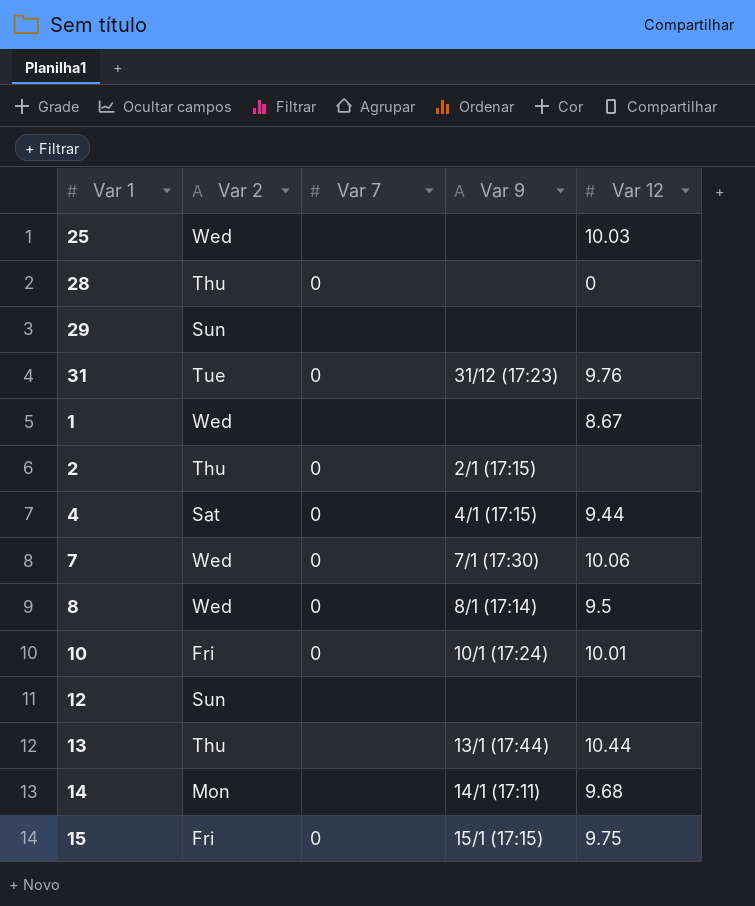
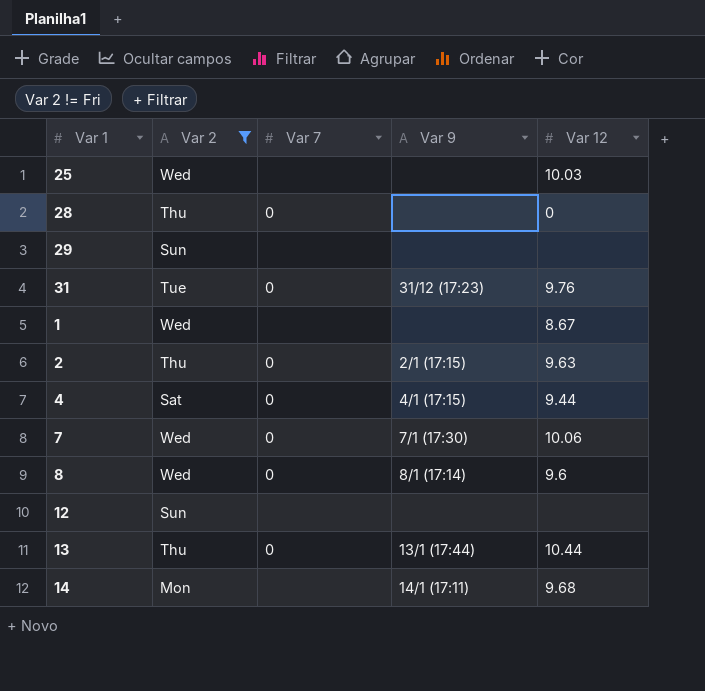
filter: none -> Var 2 != Fri
2 | Var 12: none -> 9.63
8 | Var 12: 9.5 -> 9.6
13 | Var 7: none -> 0

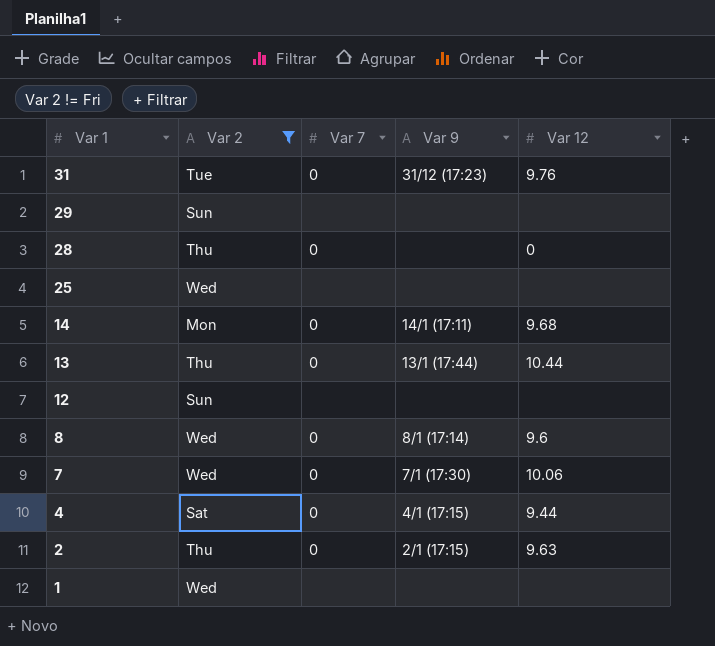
row order: none -> Var 1 descending
25 | Var 12: 10.03 -> none
14 | Var 7: none -> 0
1 | Var 12: 8.67 -> none

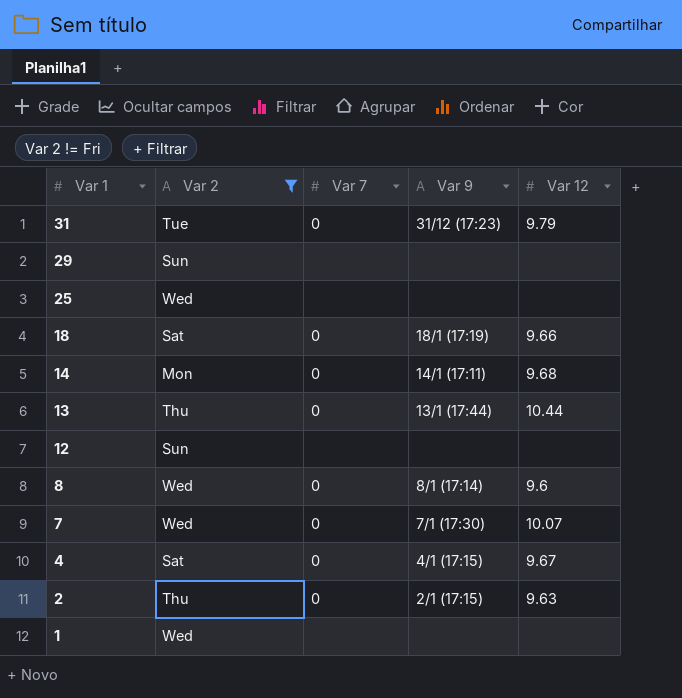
row 28: Thu | 0 | none | 0 -> none
31 | Var 12: 9.76 -> 9.79
row 18: none -> Sat | 0 | 18/1 (17:19) | 9.66
7 | Var 12: 10.06 -> 10.07
4 | Var 12: 9.44 -> 9.67

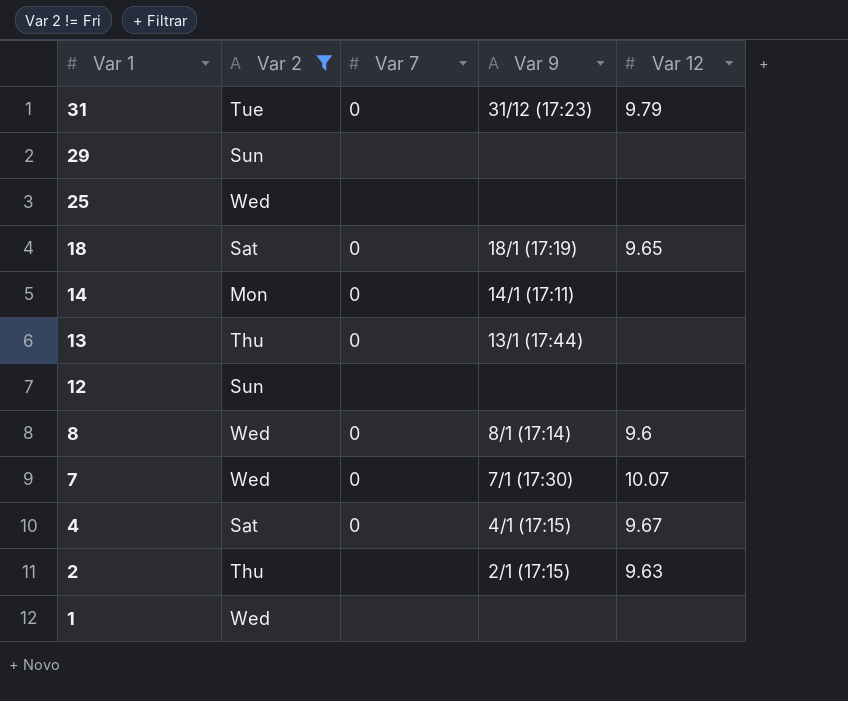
18 | Var 12: 9.66 -> 9.65
14 | Var 12: 9.68 -> none
13 | Var 12: 10.44 -> none
2 | Var 7: 0 -> none

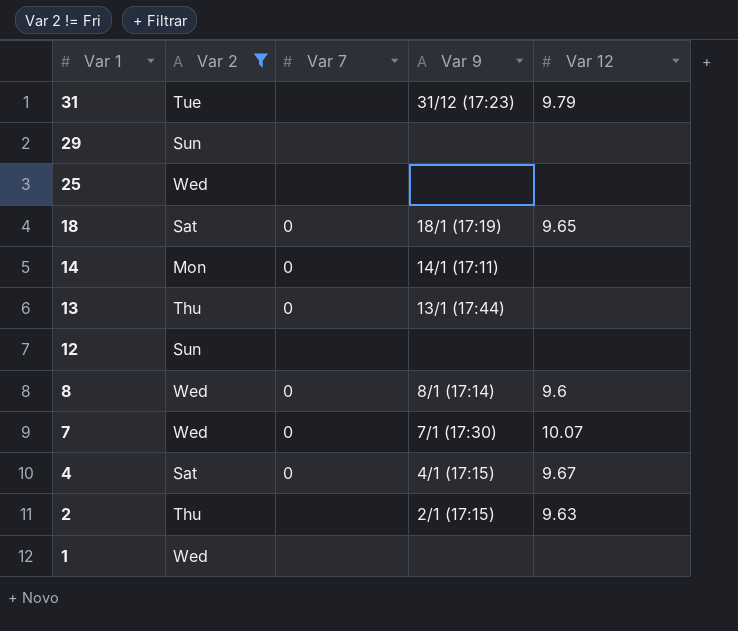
31 | Var 7: 0 -> none

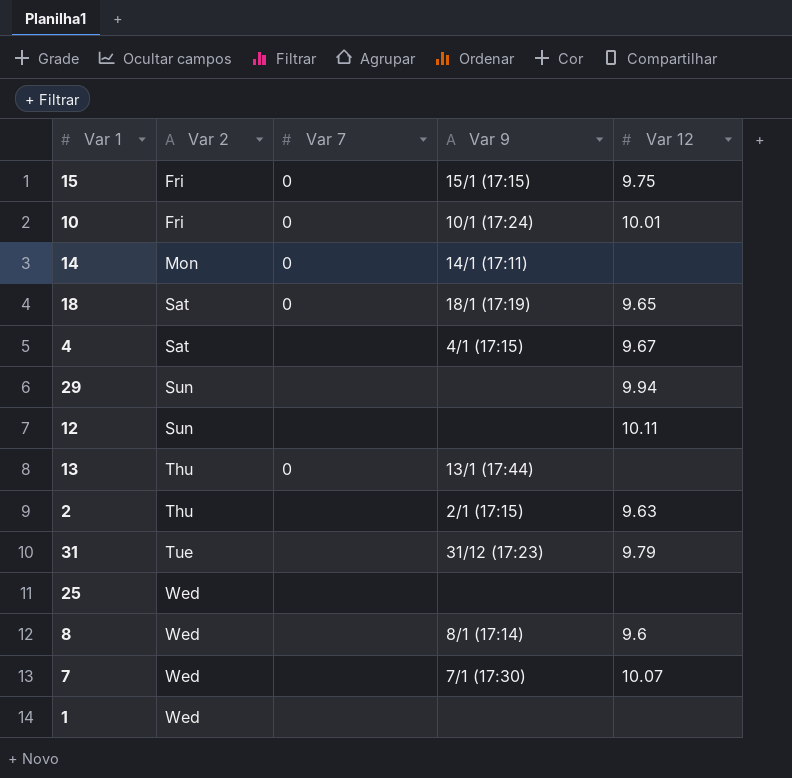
filter: Var 2 != Fri -> none
row order: Var 1 descending -> Var 2 ascending
4 | Var 7: 0 -> none
29 | Var 12: none -> 9.94
12 | Var 12: none -> 10.11
8 | Var 7: 0 -> none
7 | Var 7: 0 -> none

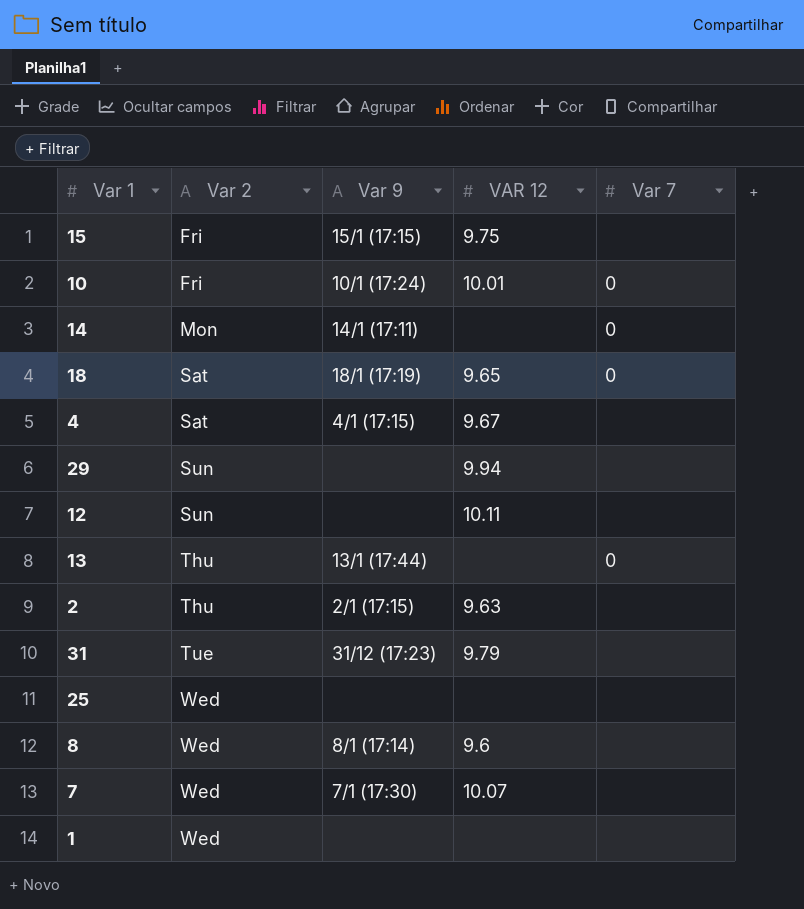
column name: Var 12 -> VAR 12
column Var 7 | position: 3 -> 5
15 | Var 7: 0 -> none

